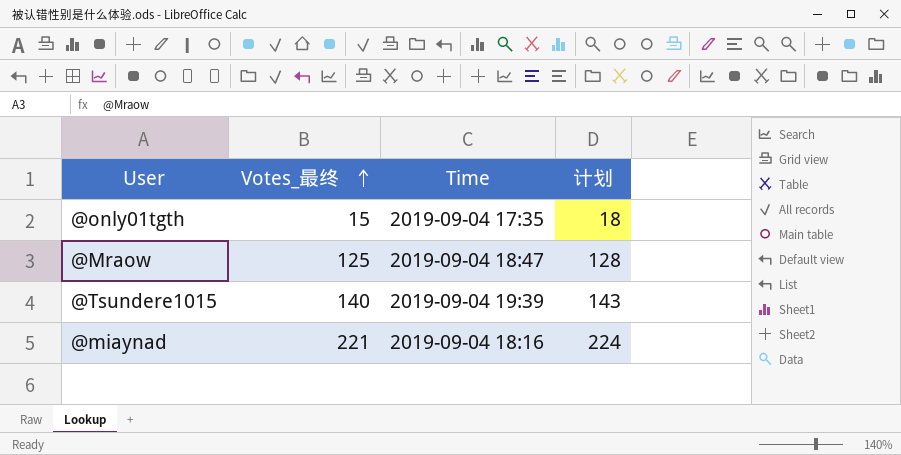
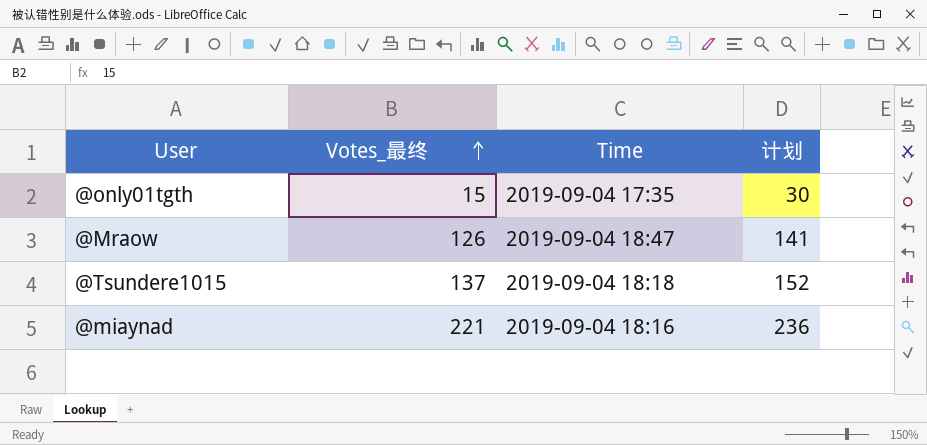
column 计划 | formula: [Votes_最终] + 3 -> [Votes_最终] + 15
@Mraow | Votes_最终: 125 -> 126
@Tsundere1015 | Votes_最终: 140 -> 137
@Tsundere1015 | Time: 2019-09-04 19:39 -> 2019-09-04 18:18

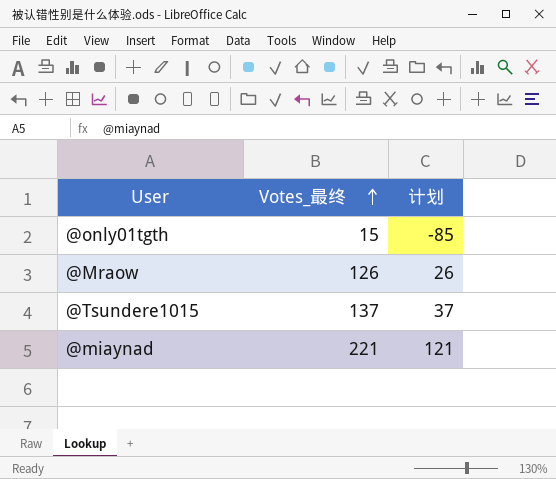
column Time | position: 3 -> none
column 计划 | formula: [Votes_最终] + 15 -> [Votes_最终] - 100

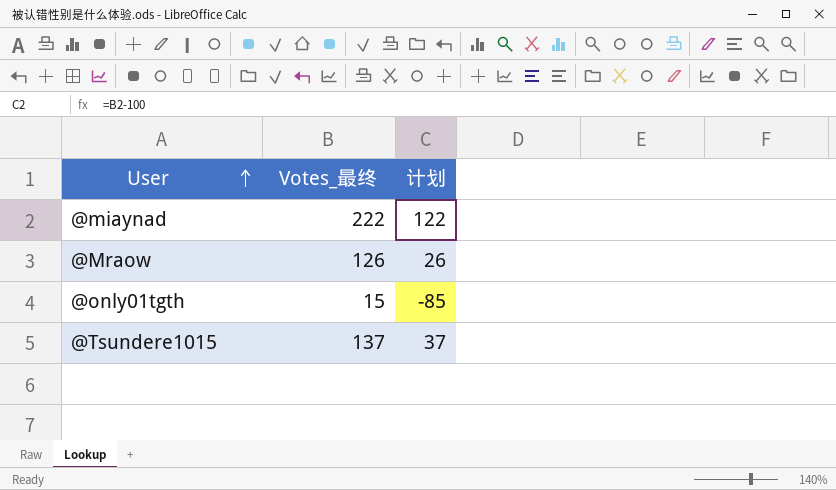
row order: Votes_最终 ascending -> User ascending
@miaynad | Votes_最终: 221 -> 222
@miaynad | 计划: 121 -> 122

